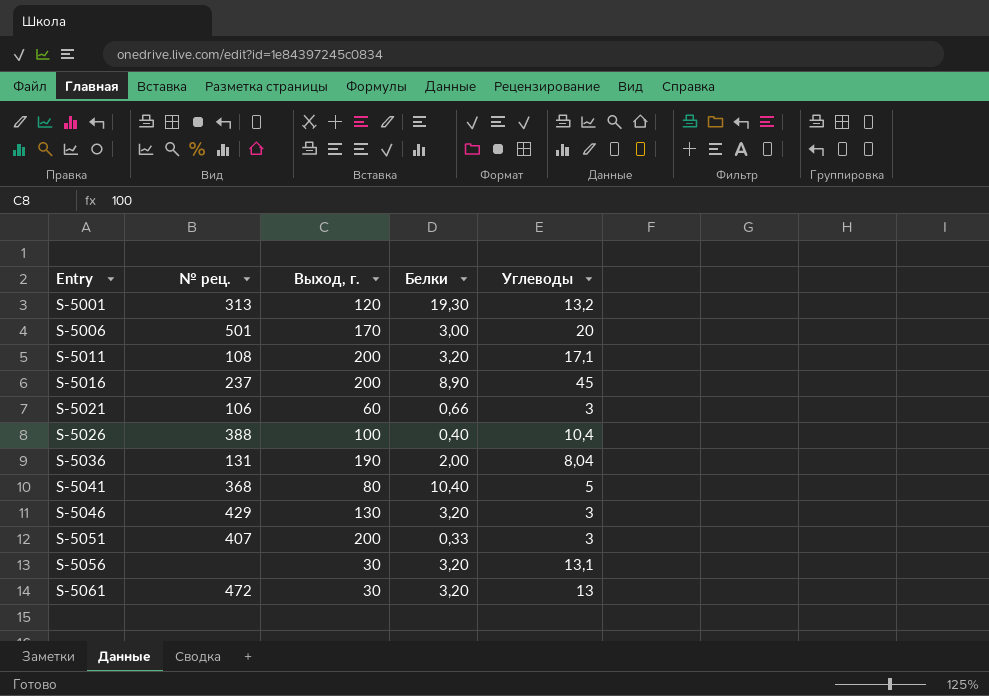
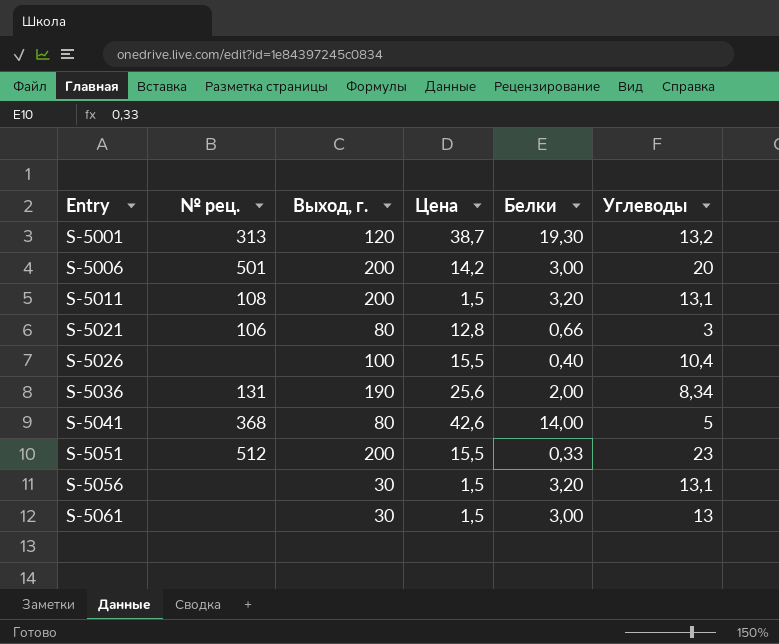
column Цена | position: none -> 4
row S-5016: 237 | 200 | 8,90 | 45 -> none
row S-5046: 429 | 130 | 3,20 | 3 -> none
S-5006 | Выход, г.: 170 -> 200
S-5011 | Углеводы: 17,1 -> 13,1
S-5021 | Выход, г.: 60 -> 80
S-5026 | № рец.: 388 -> none
S-5036 | Углеводы: 8,04 -> 8,34
S-5041 | Белки: 10,40 -> 14,00
S-5051 | № рец.: 407 -> 512
S-5051 | Углеводы: 3 -> 23
S-5061 | № рец.: 472 -> none
S-5061 | Белки: 3,20 -> 3,00

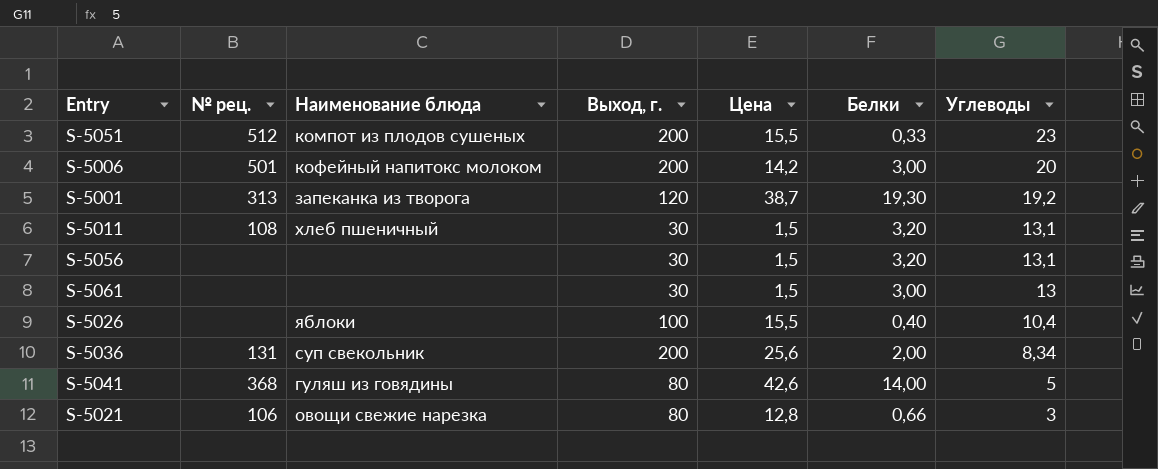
row order: Entry ascending -> Углеводы descending
column Наименование блюда | position: none -> 3
S-5001 | Углеводы: 13,2 -> 19,2
S-5011 | Выход, г.: 200 -> 30
S-5036 | Выход, г.: 190 -> 200

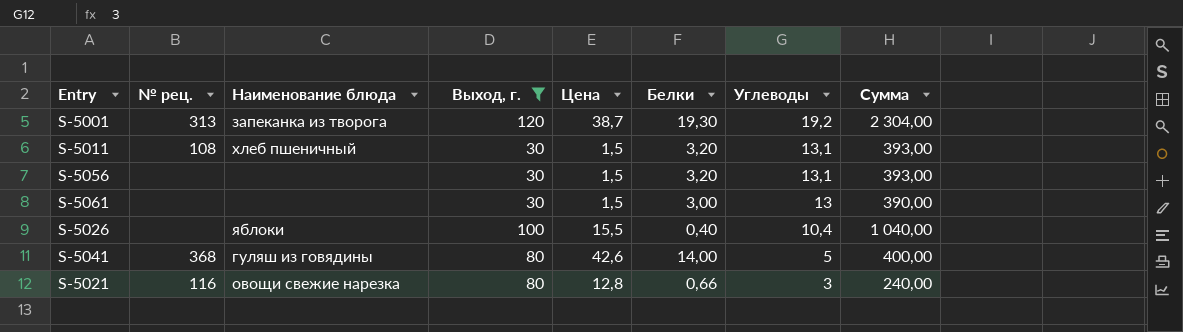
filter: none -> Выход, г. != 200
column Сумма | formula: none -> [Выход, г.] * [Углеводы]
S-5021 | № рец.: 106 -> 116

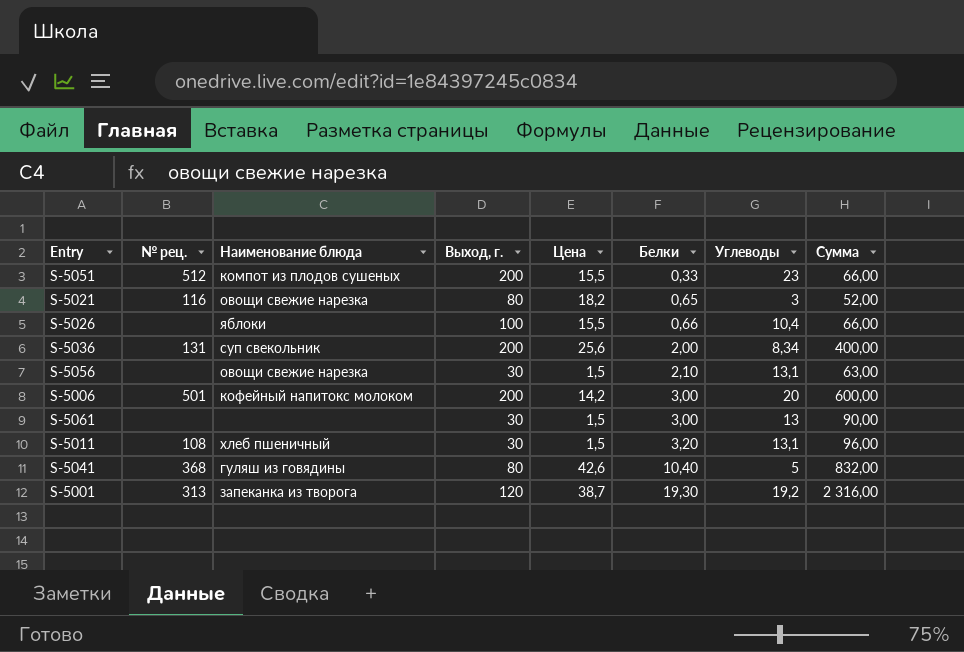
filter: Выход, г. != 200 -> none
row order: Углеводы descending -> Белки ascending
column Сумма | formula: [Выход, г.] * [Углеводы] -> [Выход, г.] * [Белки]
S-5021 | Цена: 12,8 -> 18,2
S-5021 | Белки: 0,66 -> 0,65
S-5026 | Белки: 0,40 -> 0,66
S-5056 | Наименование блюда: none -> овощи свежие нарезка
S-5056 | Белки: 3,20 -> 2,10
S-5041 | Белки: 14,00 -> 10,40

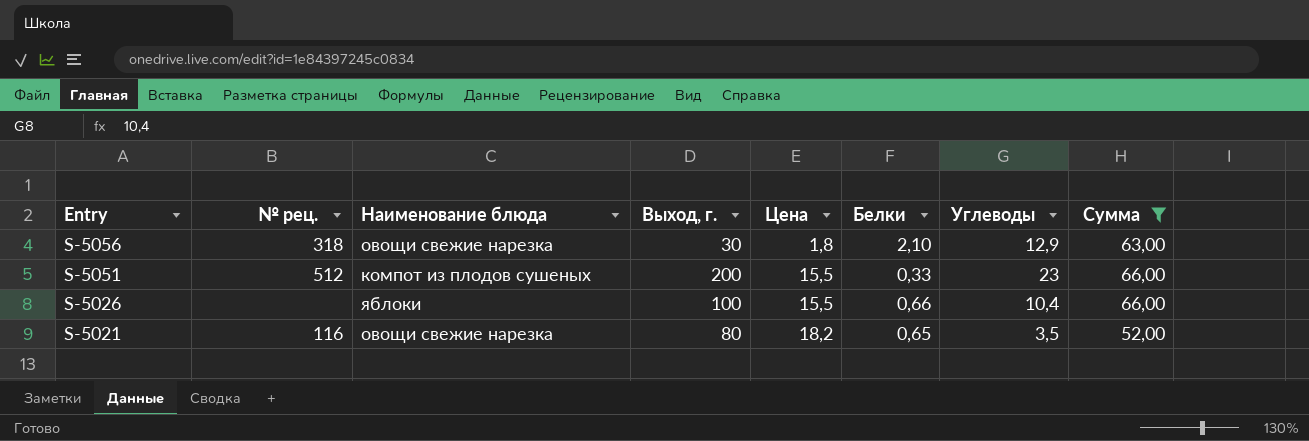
filter: none -> Сумма <= 66,00
row order: Белки ascending -> Entry descending
S-5056 | № рец.: none -> 318
S-5056 | Цена: 1,5 -> 1,8
S-5056 | Углеводы: 13,1 -> 12,9
S-5021 | Углеводы: 3 -> 3,5

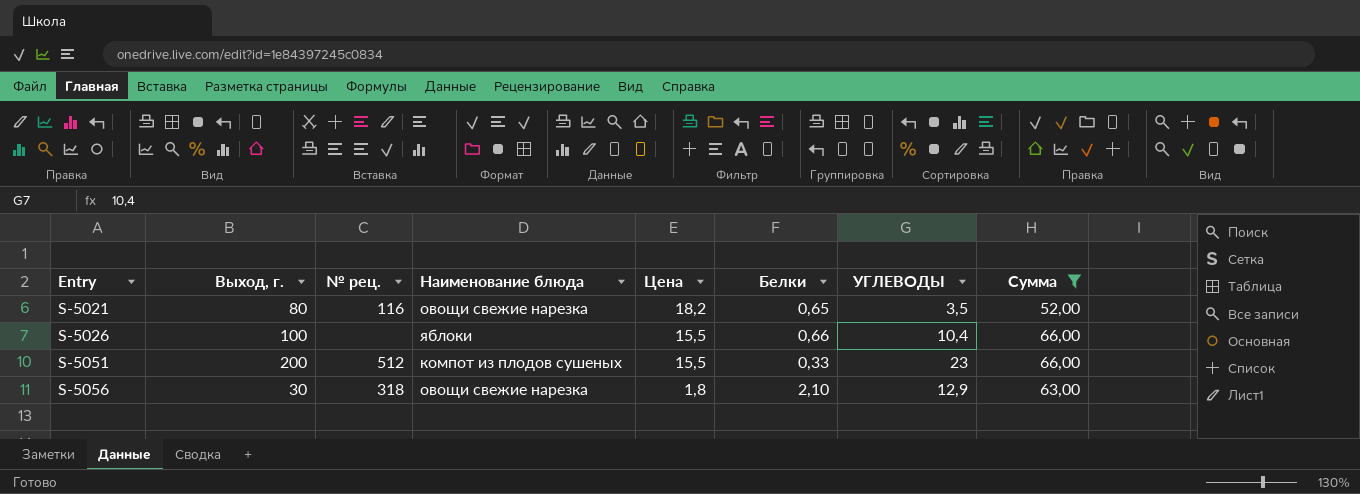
row order: Entry descending -> Entry ascending
column Выход, г. | position: 4 -> 2
column name: Углеводы -> УГЛЕВОДЫ

